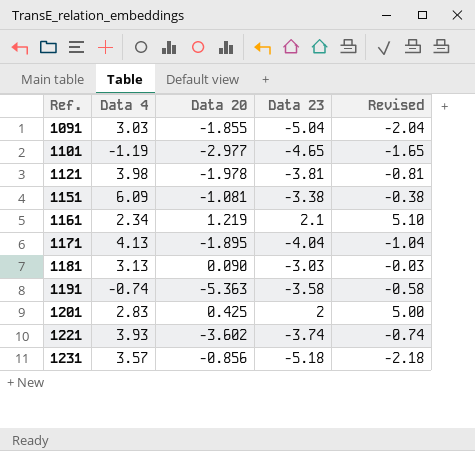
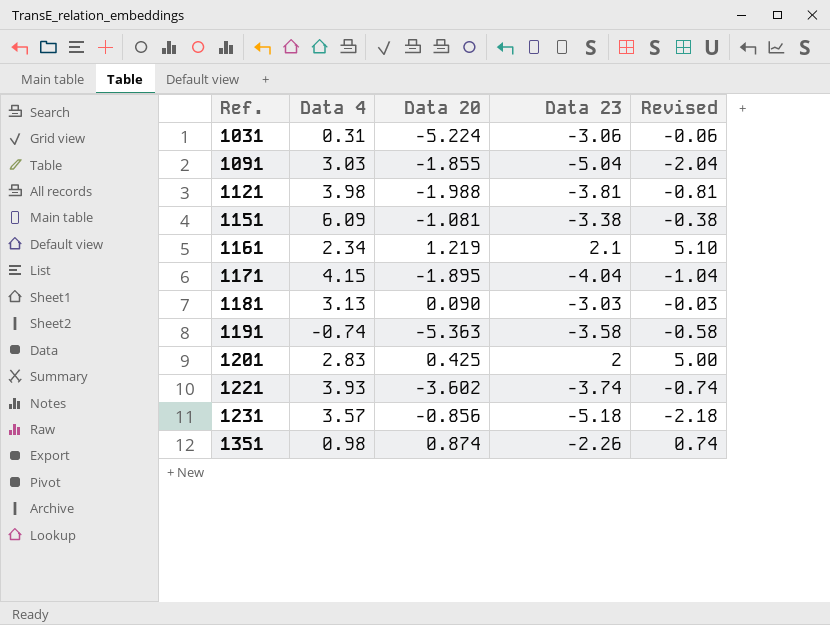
row 1101: -1.19 | -2.977 | -4.65 | -1.65 -> none
row 1031: none -> 0.31 | -5.224 | -3.06 | -0.06
1121 | Data 20: -1.978 -> -1.988
1171 | Data 4: 4.13 -> 4.15
row 1351: none -> 0.98 | 0.874 | -2.26 | 0.74

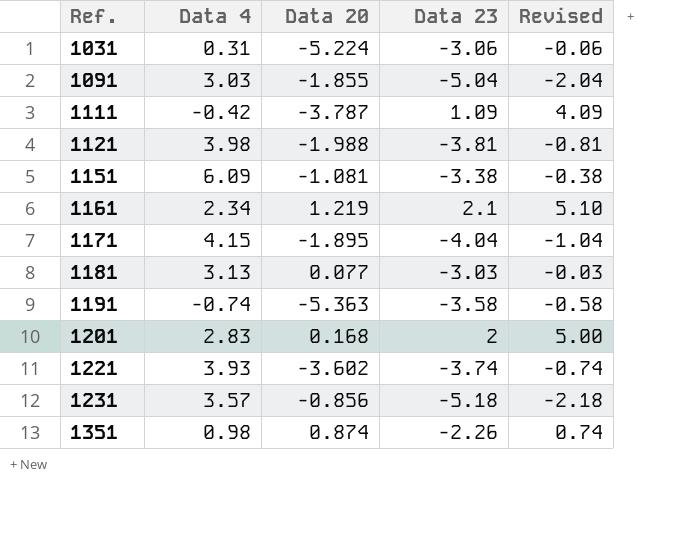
row 1111: none -> -0.42 | -3.787 | 1.09 | 4.09
1181 | Data 20: 0.090 -> 0.077
1201 | Data 20: 0.425 -> 0.168

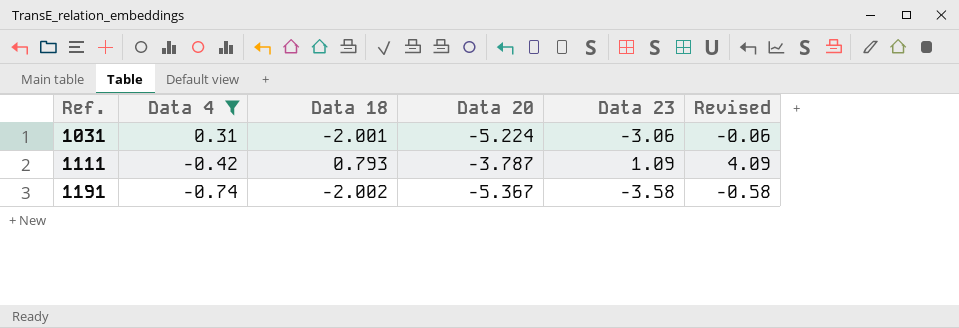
filter: none -> Data 4 <= 0.31
column Data 18 | position: none -> 3
1191 | Data 20: -5.363 -> -5.367

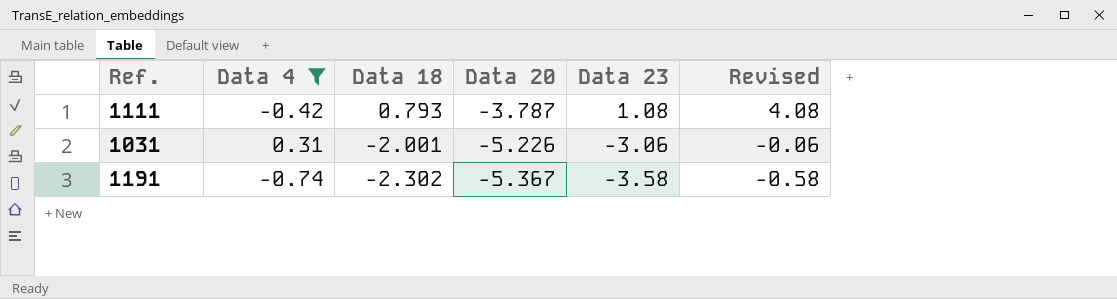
row order: Ref. ascending -> Data 18 descending
1111 | Data 23: 1.09 -> 1.08
1111 | Revised: 4.09 -> 4.08
1031 | Data 20: -5.224 -> -5.226
1191 | Data 18: -2.002 -> -2.302

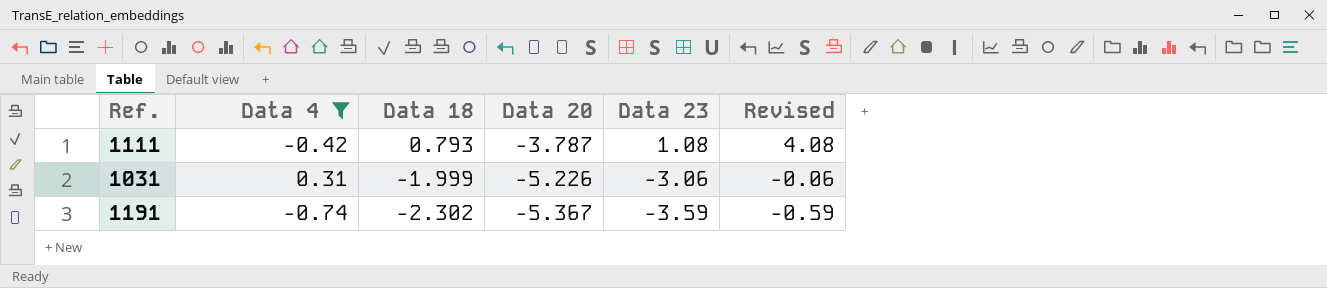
1031 | Data 18: -2.001 -> -1.999
1191 | Data 23: -3.58 -> -3.59
1191 | Revised: -0.58 -> -0.59

